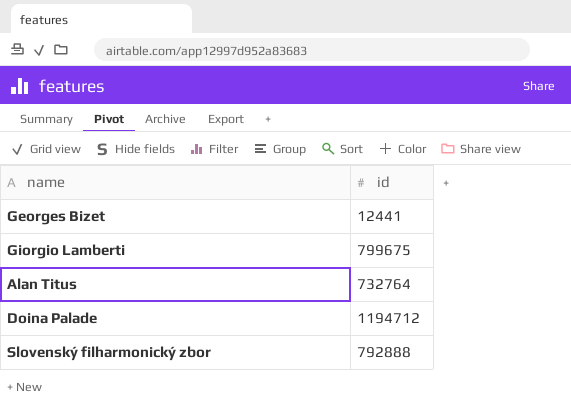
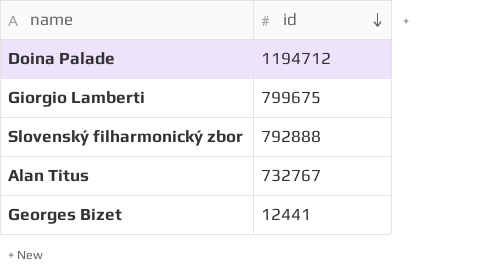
row order: none -> id descending
Alan Titus | id: 732764 -> 732767

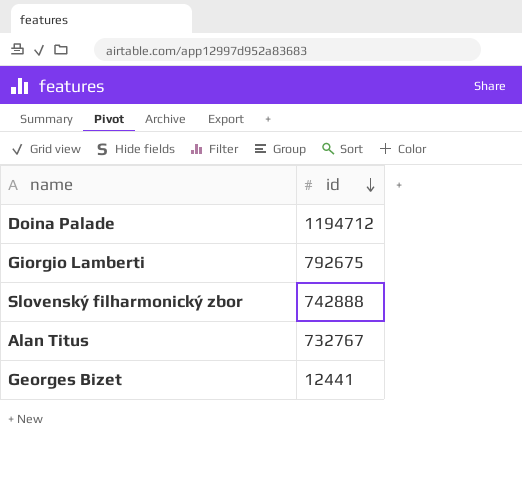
Giorgio Lamberti | id: 799675 -> 792675
Slovenský filharmonický zbor | id: 792888 -> 742888

